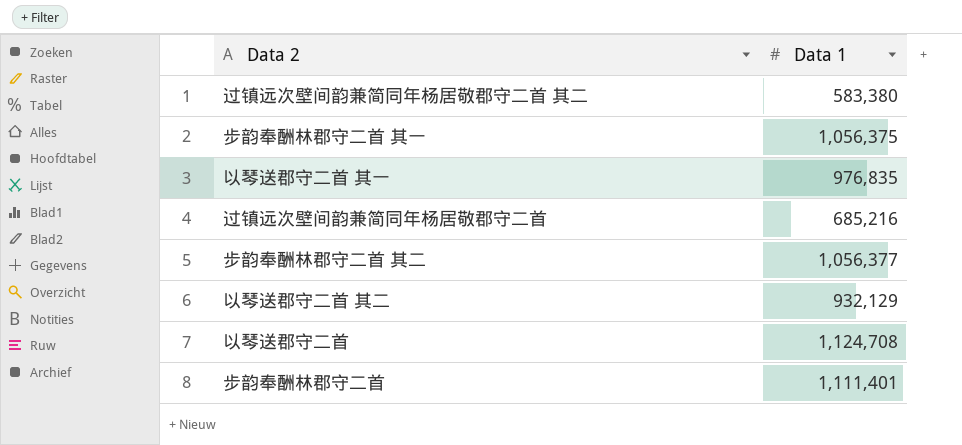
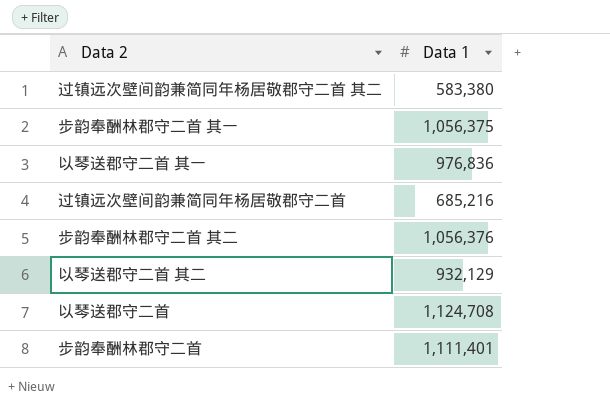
以琴送郡守二首 其一 | Data 1: 976,835 -> 976,836
步韵奉酬林郡守二首 其二 | Data 1: 1,056,377 -> 1,056,376

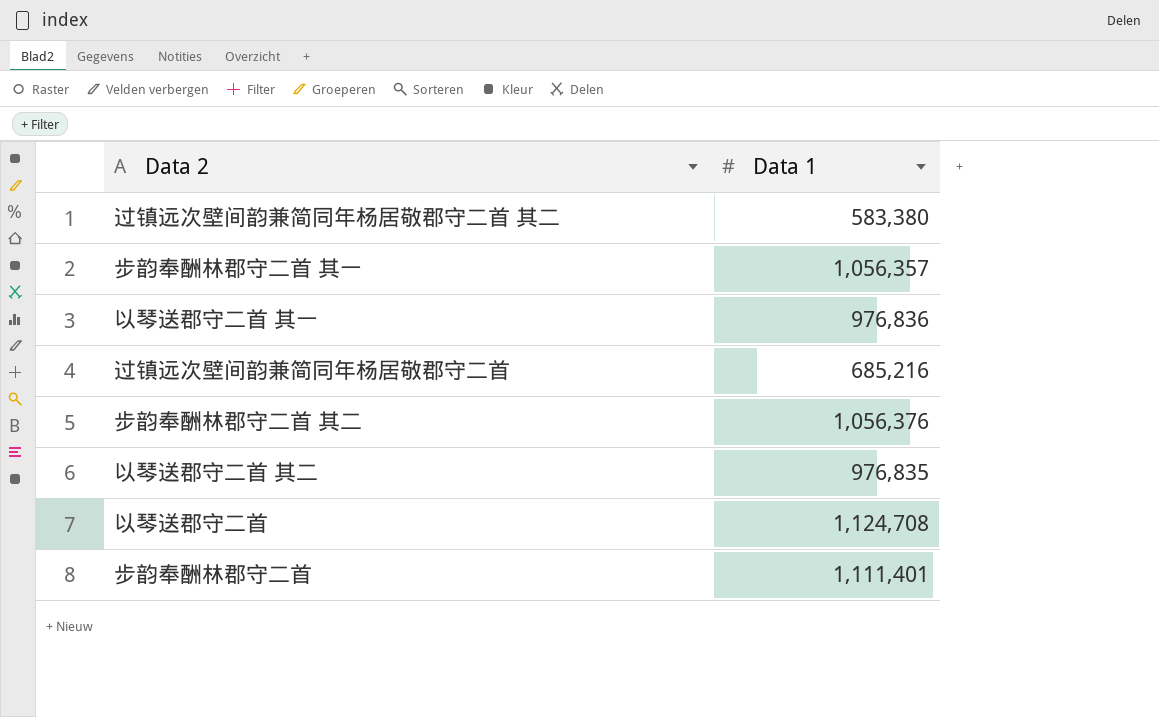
步韵奉酬林郡守二首 其一 | Data 1: 1,056,375 -> 1,056,357
以琴送郡守二首 其二 | Data 1: 932,129 -> 976,835

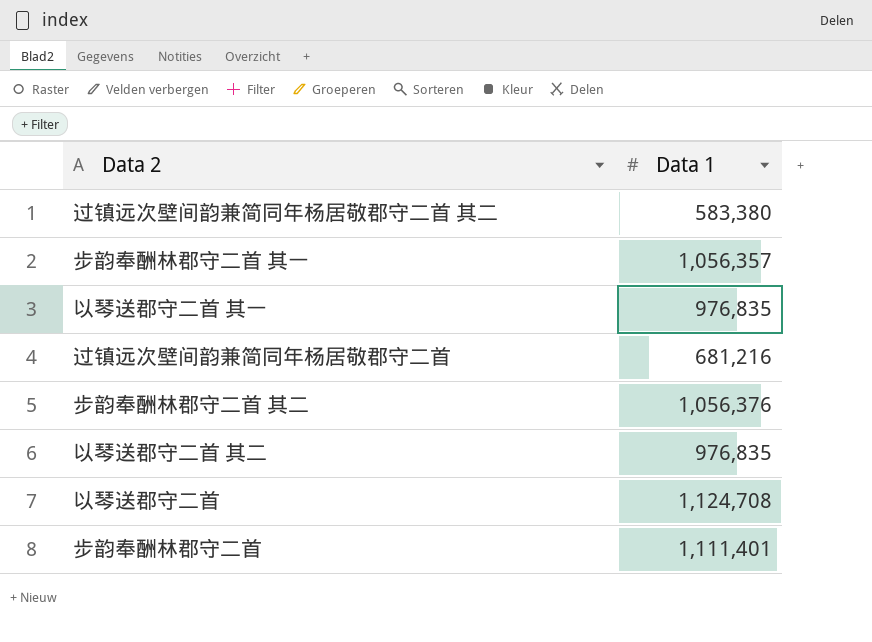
以琴送郡守二首 其一 | Data 1: 976,836 -> 976,835
过镇远次壁间韵兼简同年杨居敬郡守二首 | Data 1: 685,216 -> 681,216

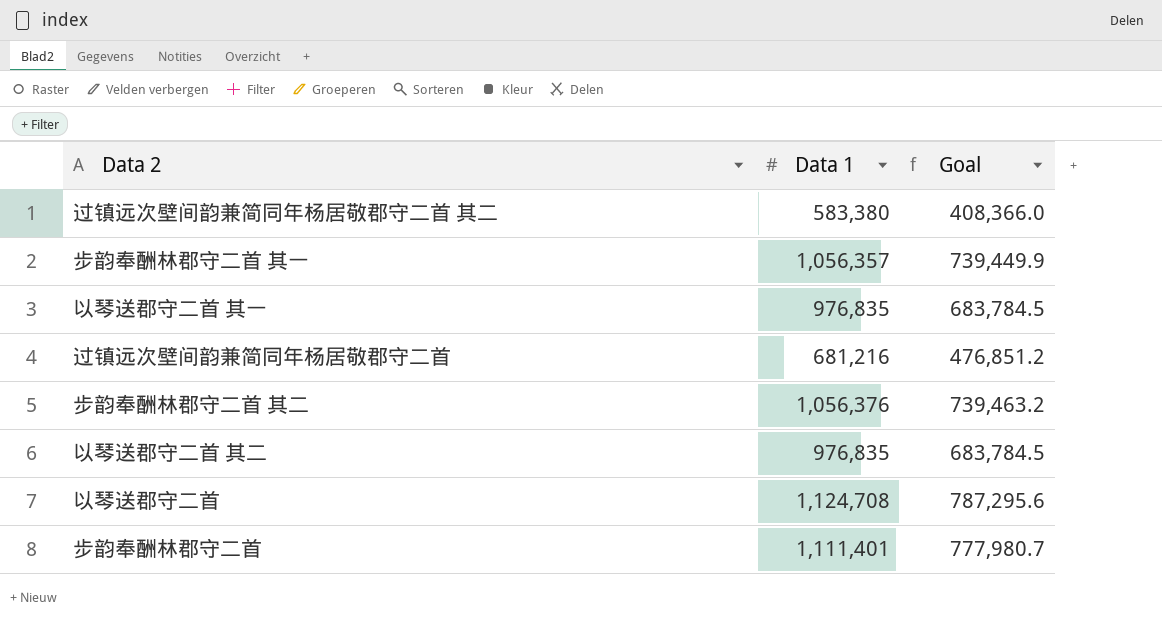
column Goal | formula: none -> [Data 1] * 0.7

